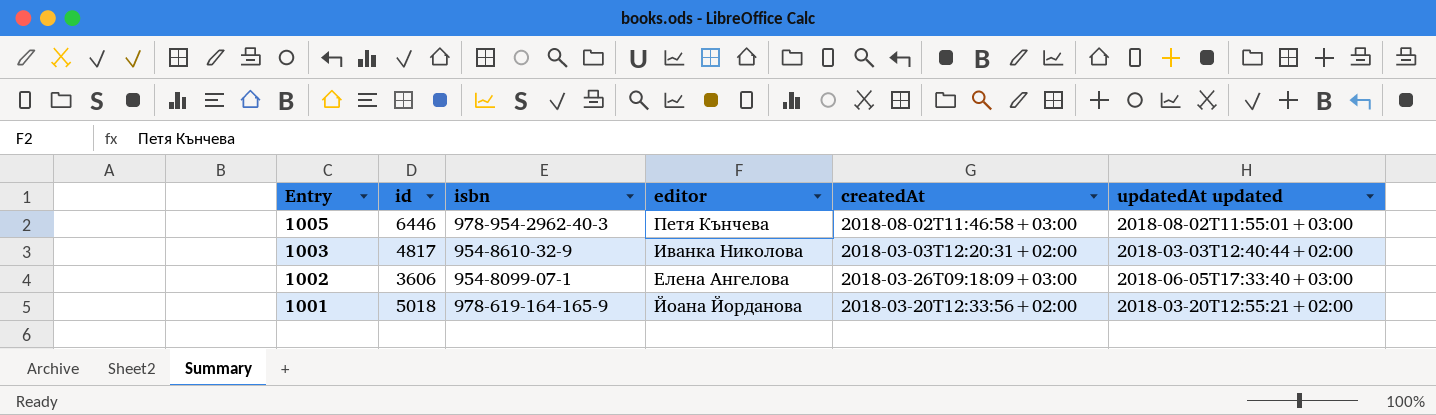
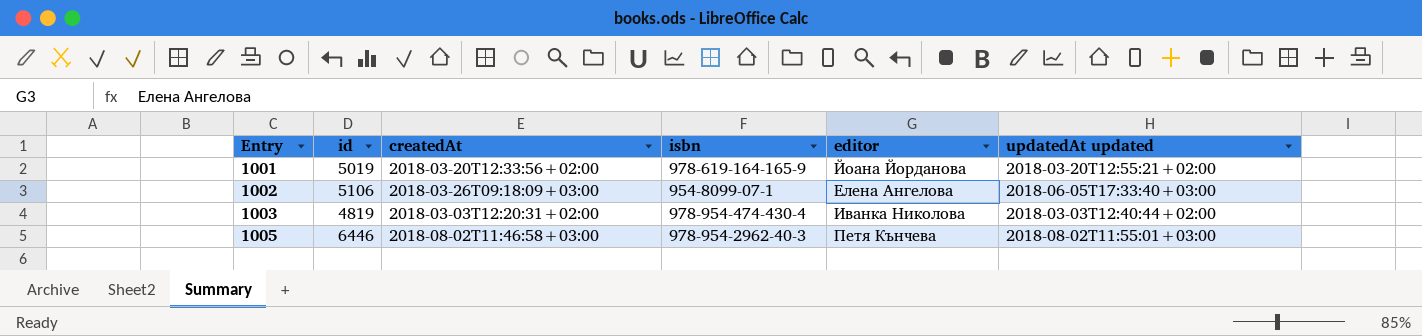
row order: Entry descending -> Entry ascending
column createdAt | position: 5 -> 3
1001 | id: 5018 -> 5019
1002 | id: 3606 -> 5106
1003 | id: 4817 -> 4819
1003 | isbn: 954-8610-32-9 -> 978-954-474-430-4

